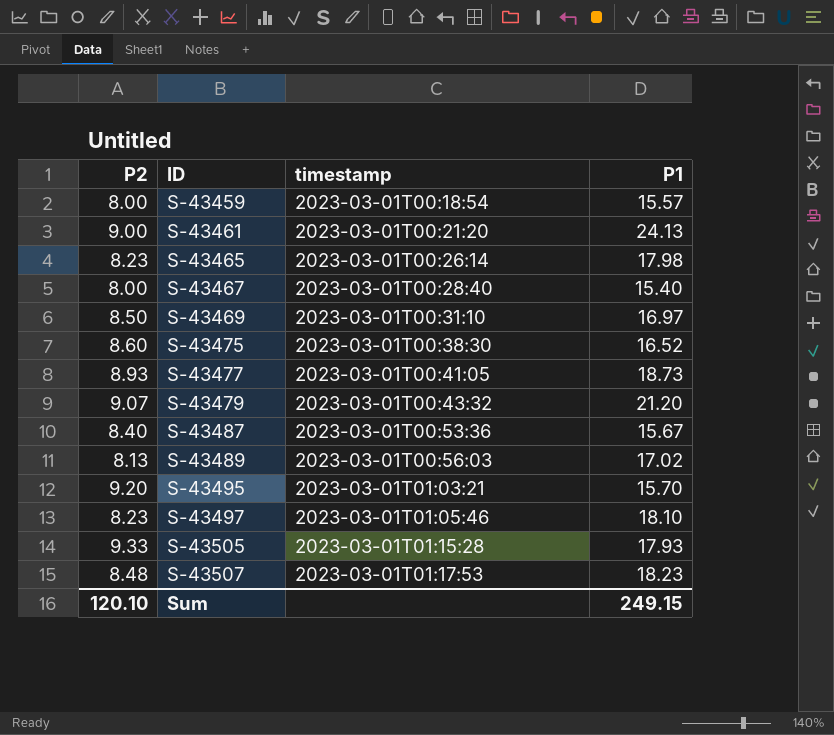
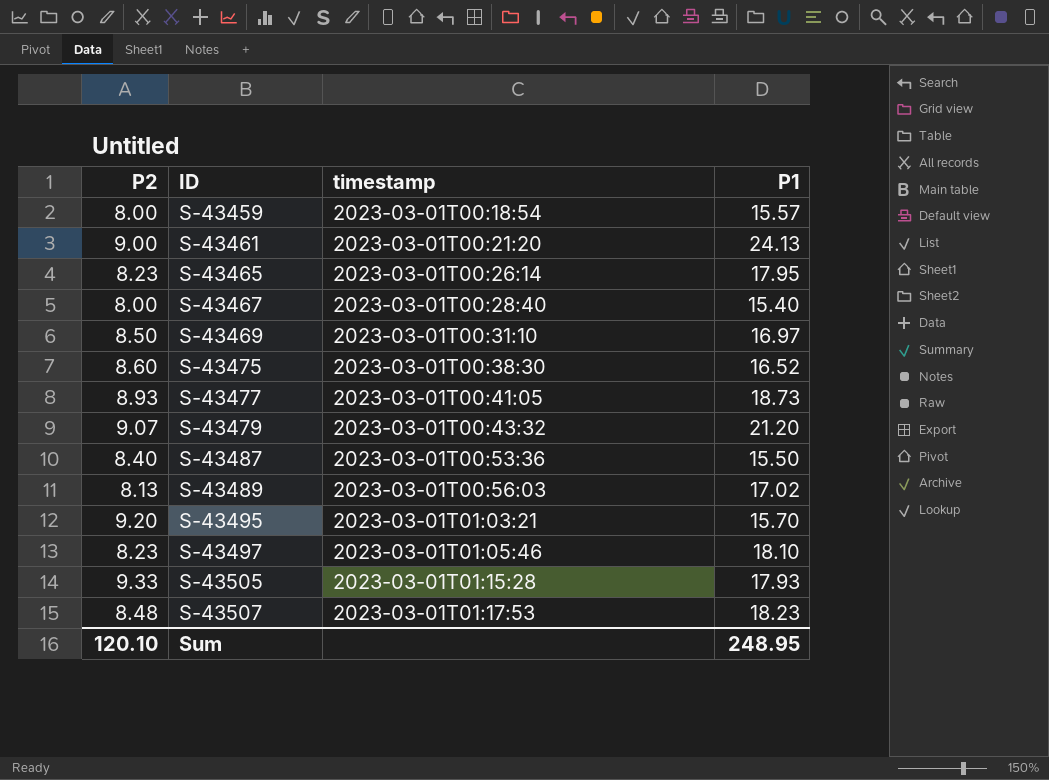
S-43465 | P1: 17.98 -> 17.95
S-43487 | P1: 15.67 -> 15.50
Sum | P1: 249.15 -> 248.95

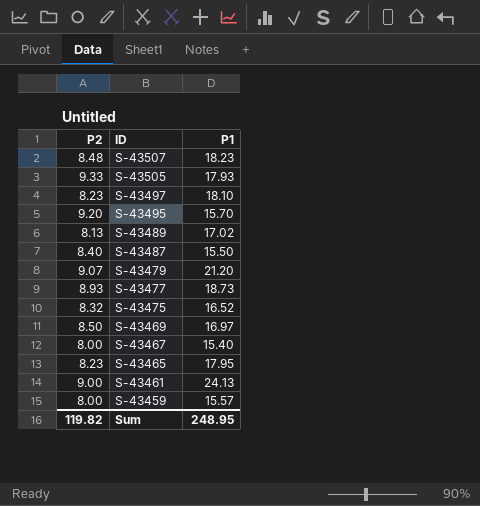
row order: ID ascending -> ID descending
column timestamp | position: 3 -> none
S-43475 | P2: 8.60 -> 8.32
Sum | P2: 120.10 -> 119.82

